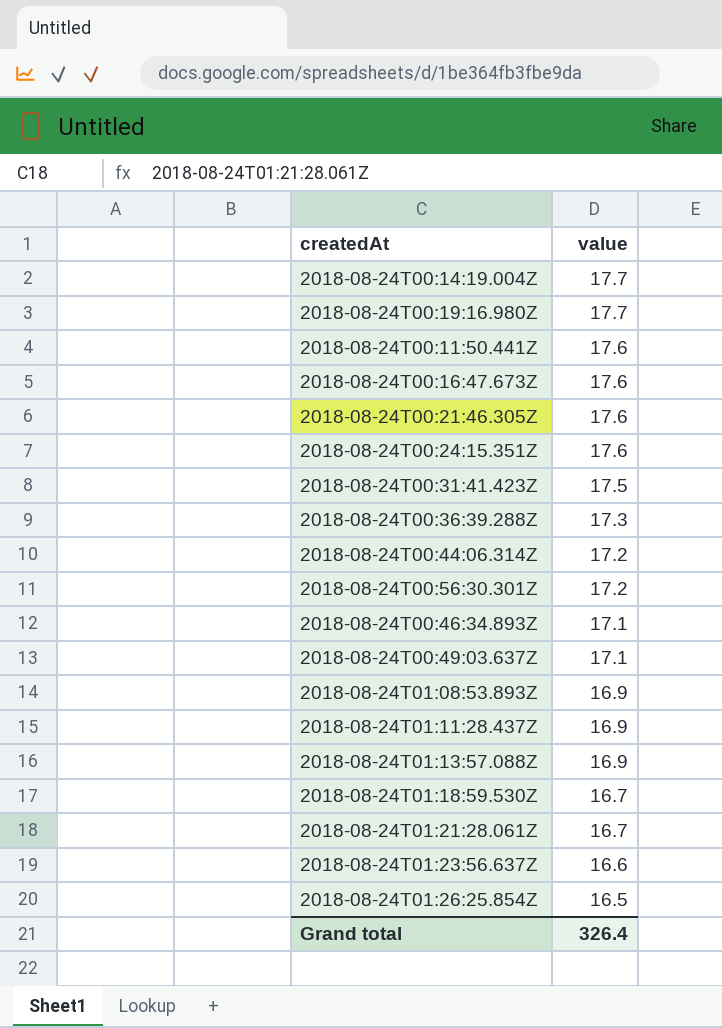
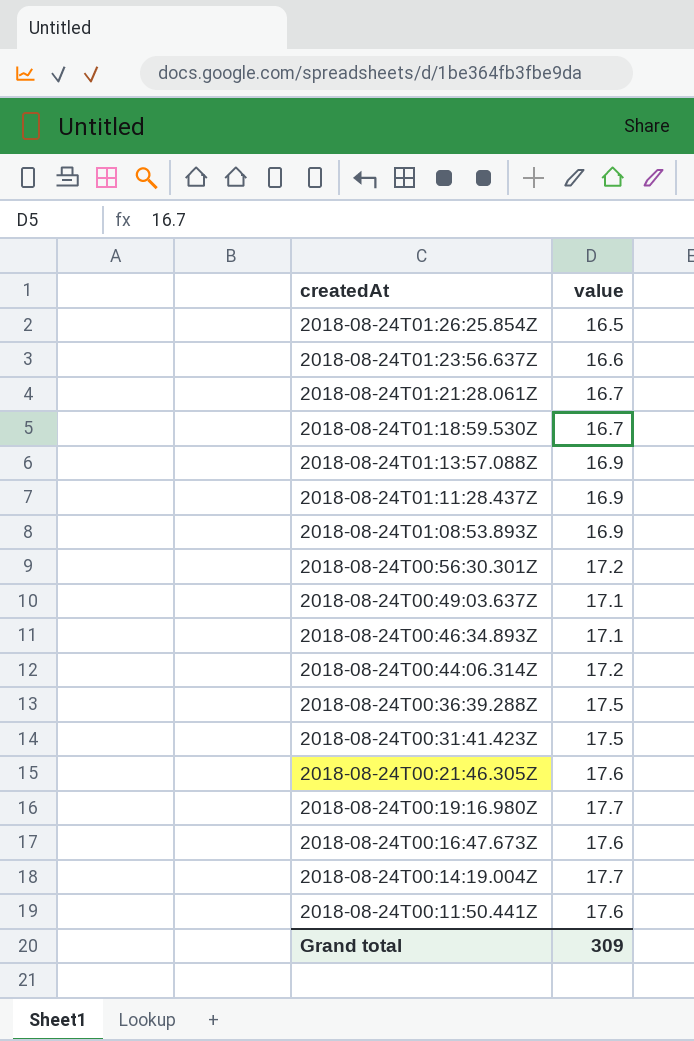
row order: value descending -> createdAt descending
row 2018-08-24T00:24:15.351Z: 17.6 -> none
2018-08-24T00:36:39.288Z | value: 17.3 -> 17.5
Grand total | value: 326.4 -> 309

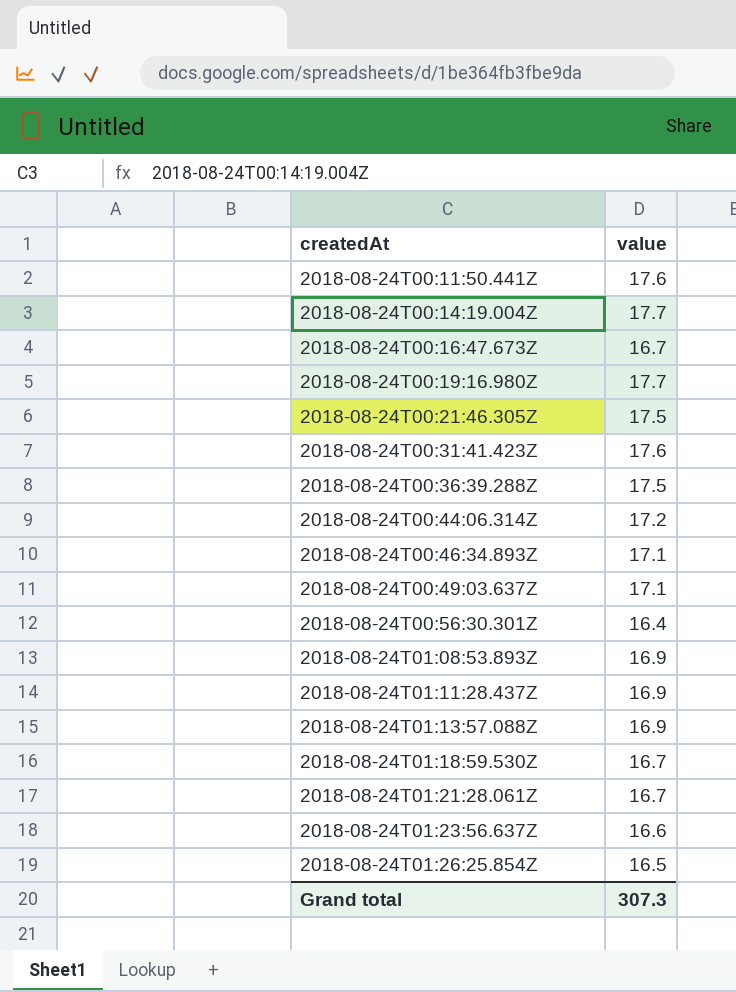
row order: createdAt descending -> createdAt ascending
2018-08-24T00:16:47.673Z | value: 17.6 -> 16.7
2018-08-24T00:21:46.305Z | value: 17.6 -> 17.5
2018-08-24T00:31:41.423Z | value: 17.5 -> 17.6
2018-08-24T00:56:30.301Z | value: 17.2 -> 16.4
Grand total | value: 309 -> 307.3

